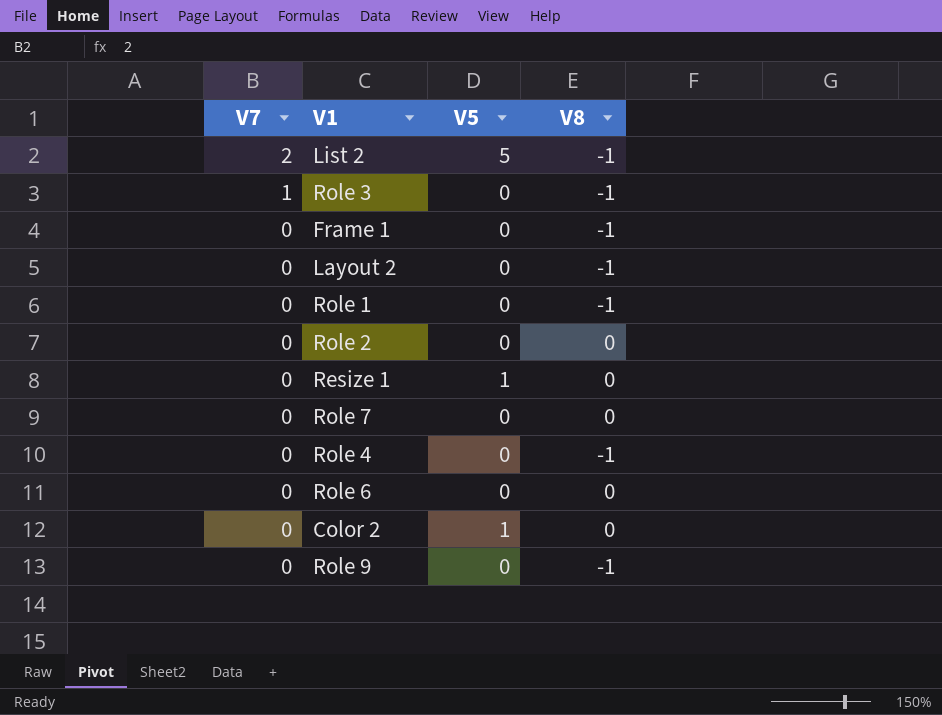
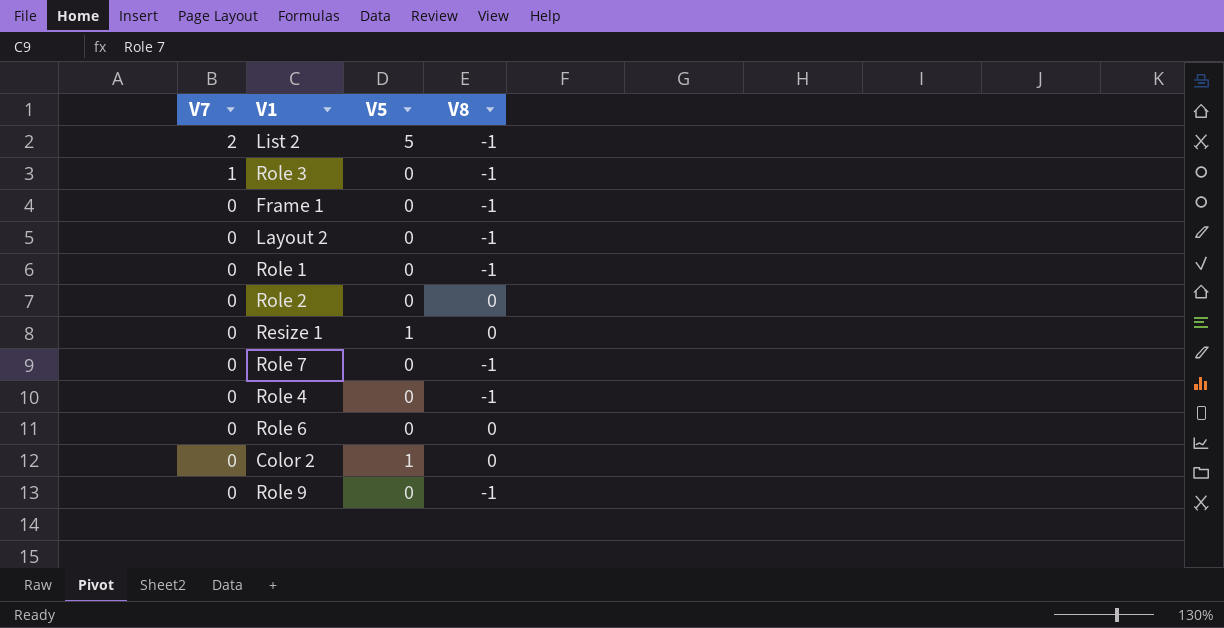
Role 7 | V8: 0 -> -1

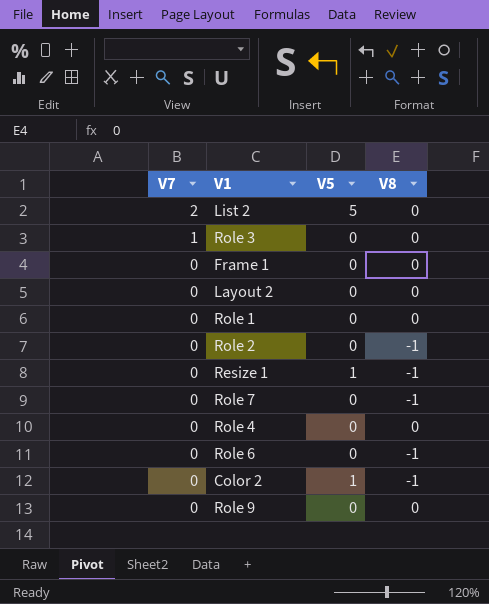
List 2 | V8: -1 -> 0
Role 3 | V8: -1 -> 0
Frame 1 | V8: -1 -> 0
Layout 2 | V8: -1 -> 0
Role 1 | V8: -1 -> 0
Role 2 | V8: 0 -> -1
Resize 1 | V8: 0 -> -1
Role 4 | V8: -1 -> 0
Role 6 | V8: 0 -> -1
Color 2 | V8: 0 -> -1
Role 9 | V8: -1 -> 0

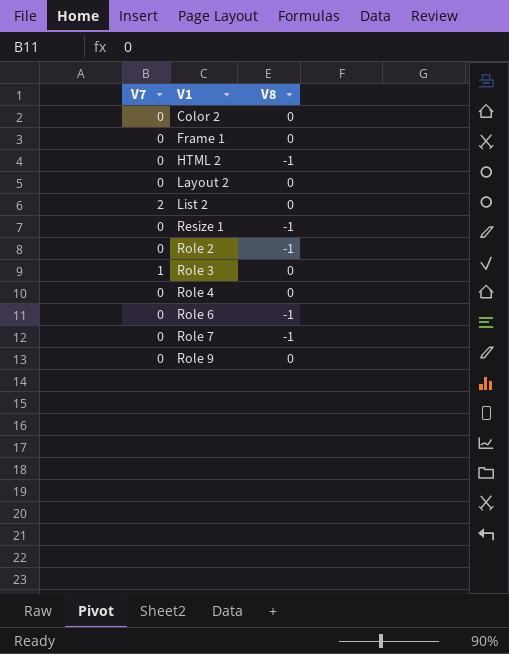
row order: V7 descending -> V1 ascending
column V5 | position: 3 -> none
row Role 1: 0 | 0 | 0 -> none
Color 2 | V8: -1 -> 0
row HTML 2: none -> 0 | -1

